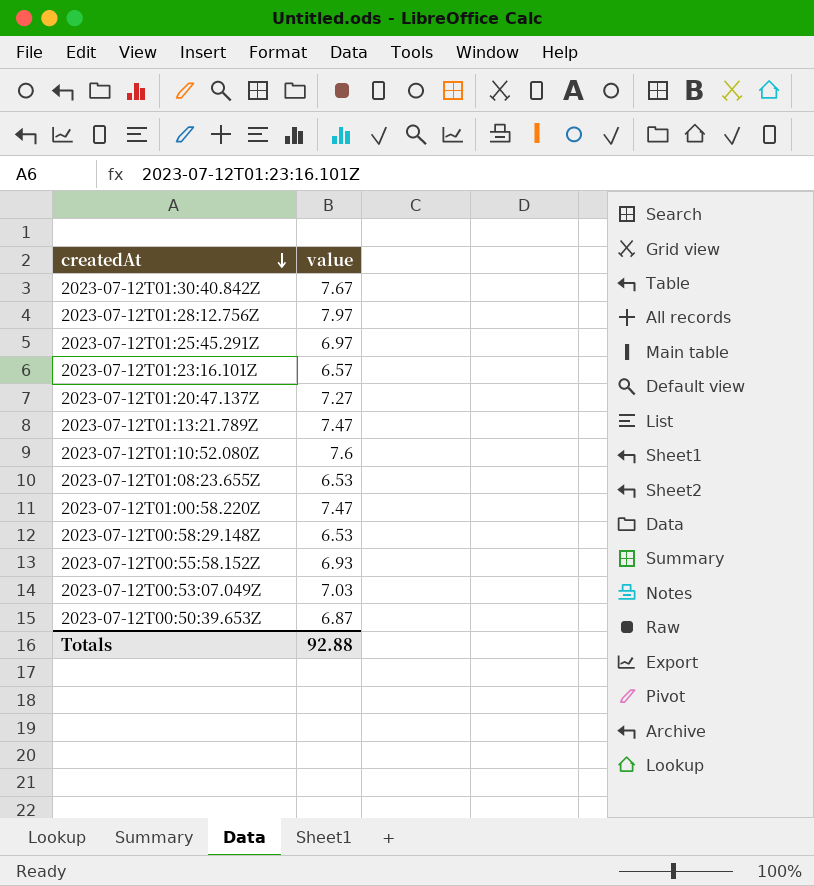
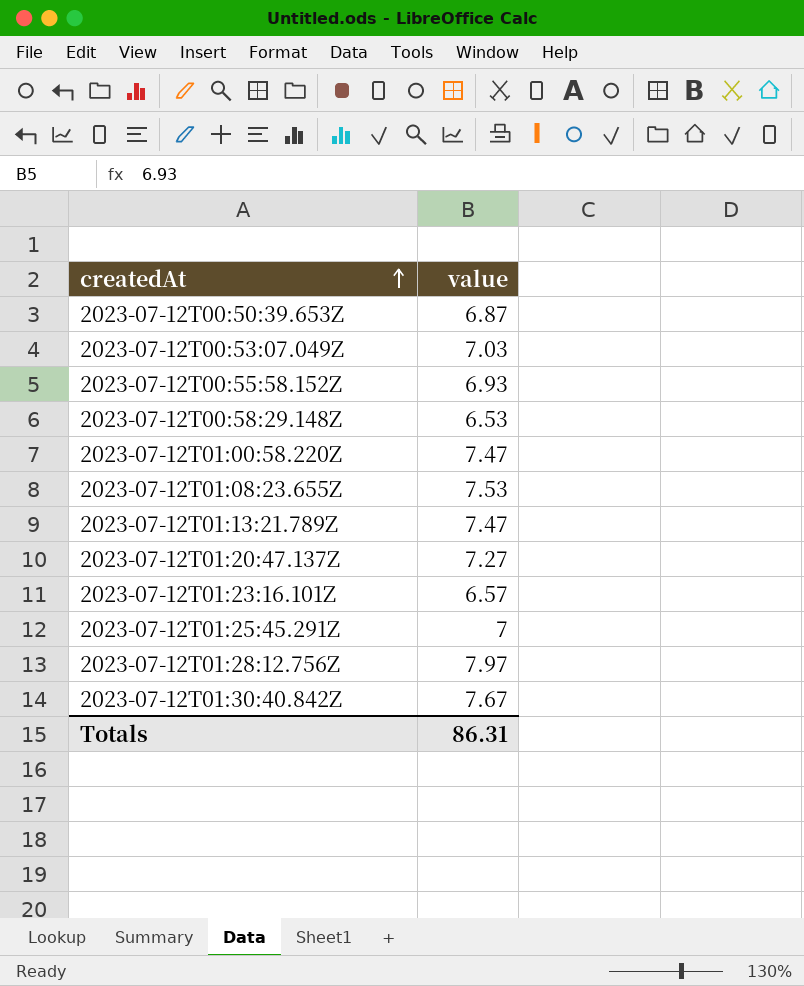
row order: createdAt descending -> createdAt ascending
row 2023-07-12T01:10:52.080Z: 7.6 -> none
2023-07-12T01:08:23.655Z | value: 6.53 -> 7.53
2023-07-12T01:25:45.291Z | value: 6.97 -> 7
Totals | value: 92.88 -> 86.31

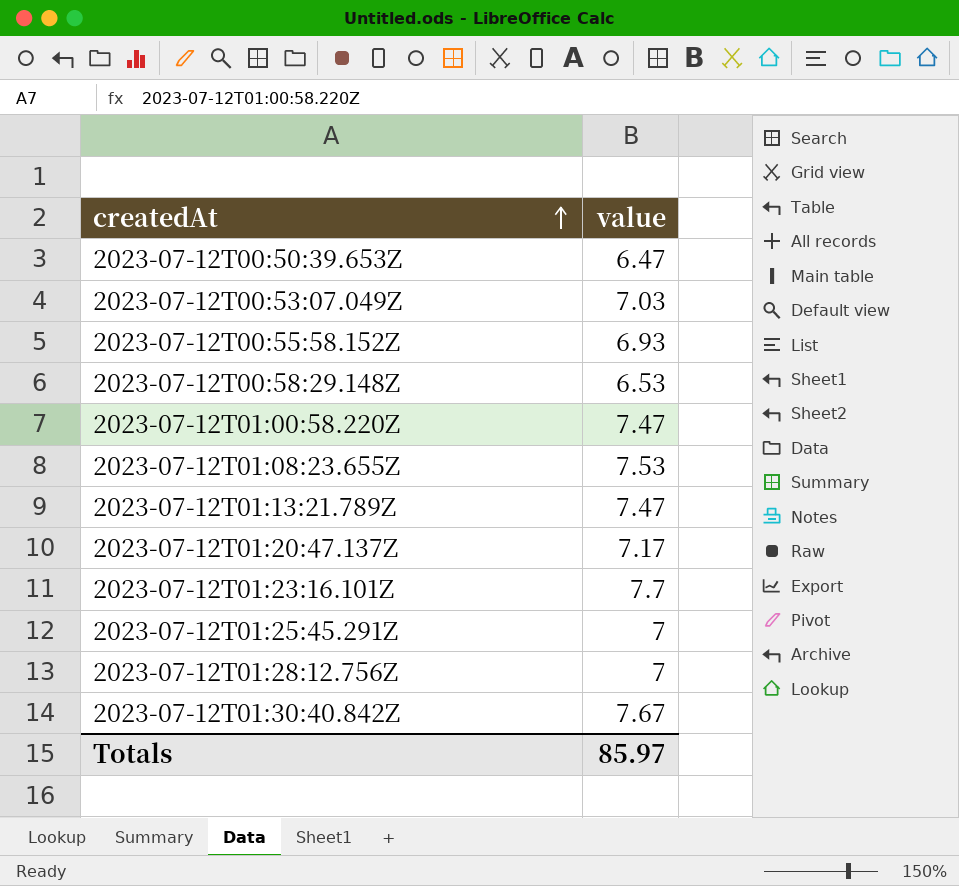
2023-07-12T00:50:39.653Z | value: 6.87 -> 6.47
2023-07-12T01:20:47.137Z | value: 7.27 -> 7.17
2023-07-12T01:23:16.101Z | value: 6.57 -> 7.7
2023-07-12T01:28:12.756Z | value: 7.97 -> 7
Totals | value: 86.31 -> 85.97

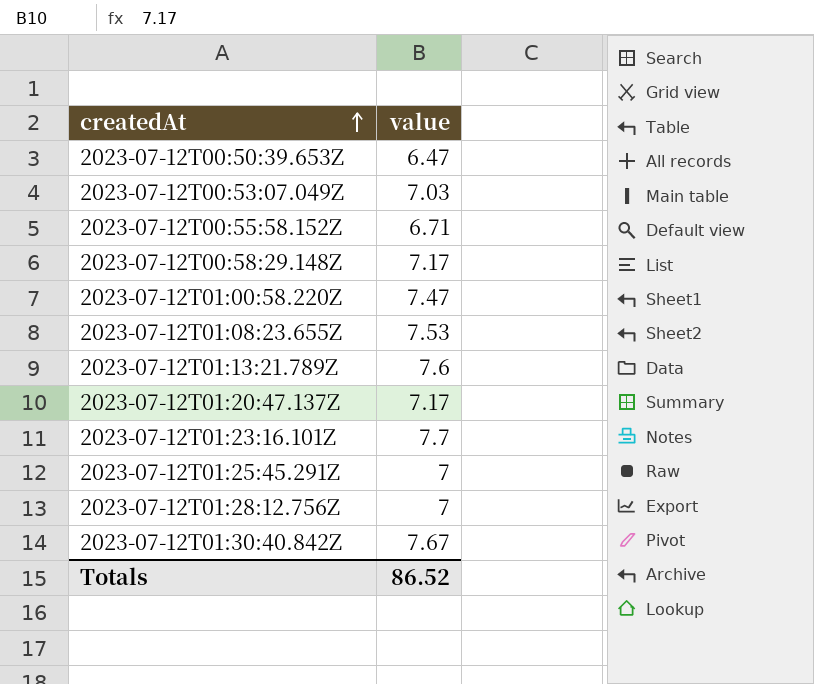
2023-07-12T00:55:58.152Z | value: 6.93 -> 6.71
2023-07-12T00:58:29.148Z | value: 6.53 -> 7.17
2023-07-12T01:13:21.789Z | value: 7.47 -> 7.6
Totals | value: 85.97 -> 86.52

